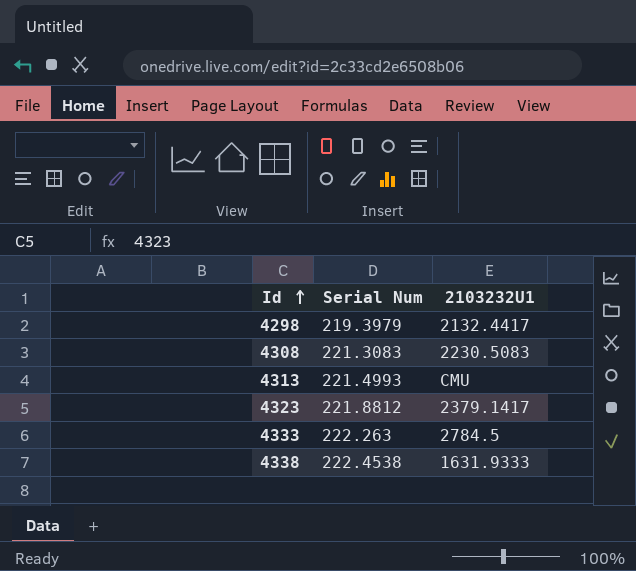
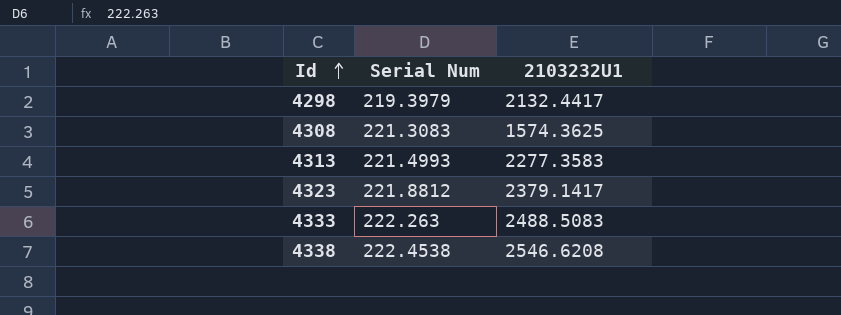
4308 | 2103232U1: 2230.5083 -> 1574.3625
4313 | 2103232U1: CMU -> 2277.3583
4333 | 2103232U1: 2784.5 -> 2488.5083
4338 | 2103232U1: 1631.9333 -> 2546.6208

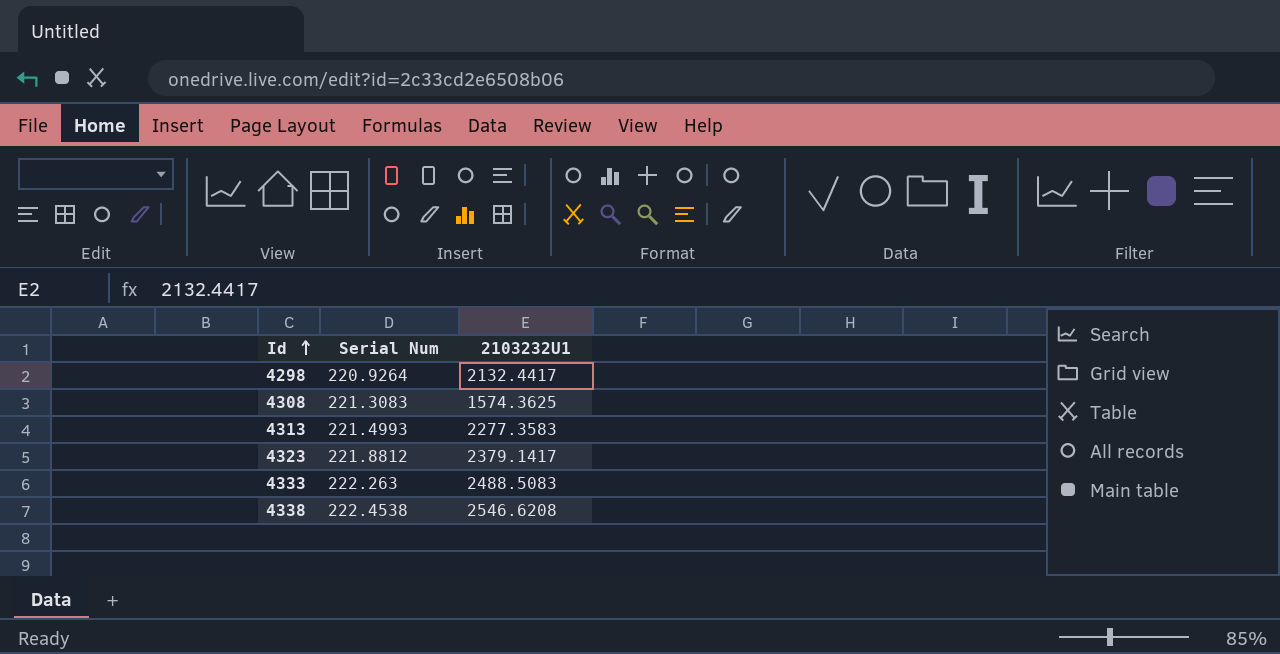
4298 | Serial Num: 219.3979 -> 220.9264

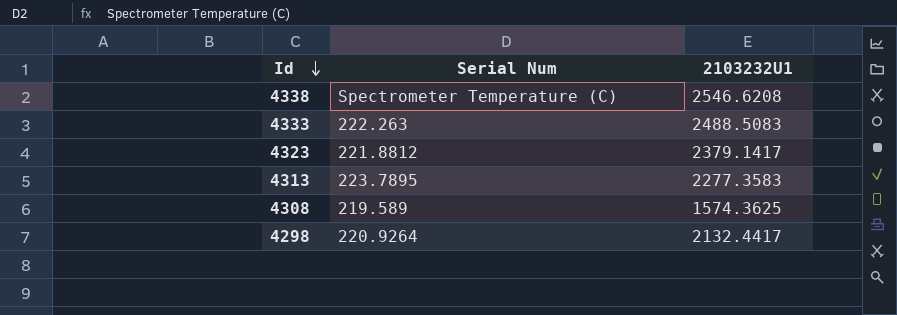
row order: Id ascending -> Id descending
4338 | Serial Num: 222.4538 -> Spectrometer Temperature (C)
4313 | Serial Num: 221.4993 -> 223.7895
4308 | Serial Num: 221.3083 -> 219.589

